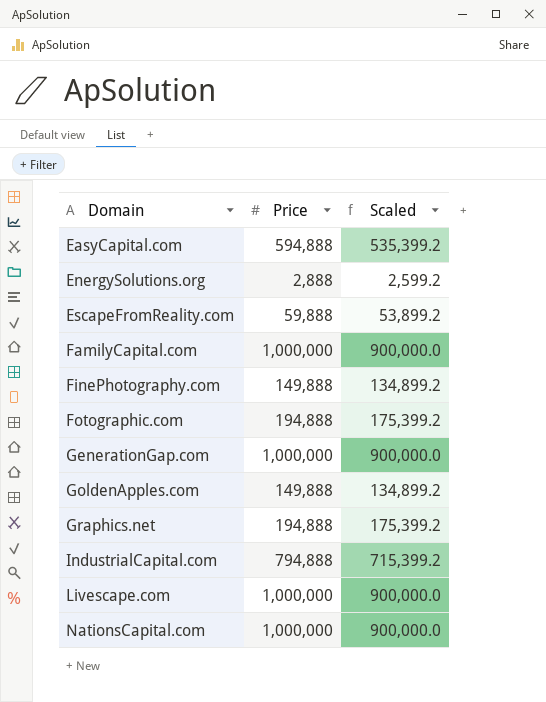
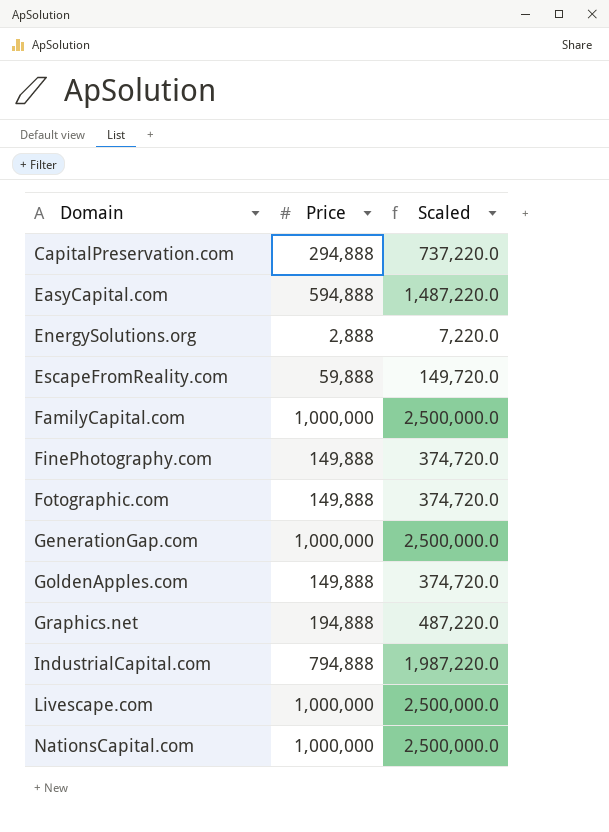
column Scaled | formula: [Price] * 0.9 -> [Price] * 2.5
row CapitalPreservation.com: none -> 294,888 | 737,220.0
Fotographic.com | Price: 194,888 -> 149,888

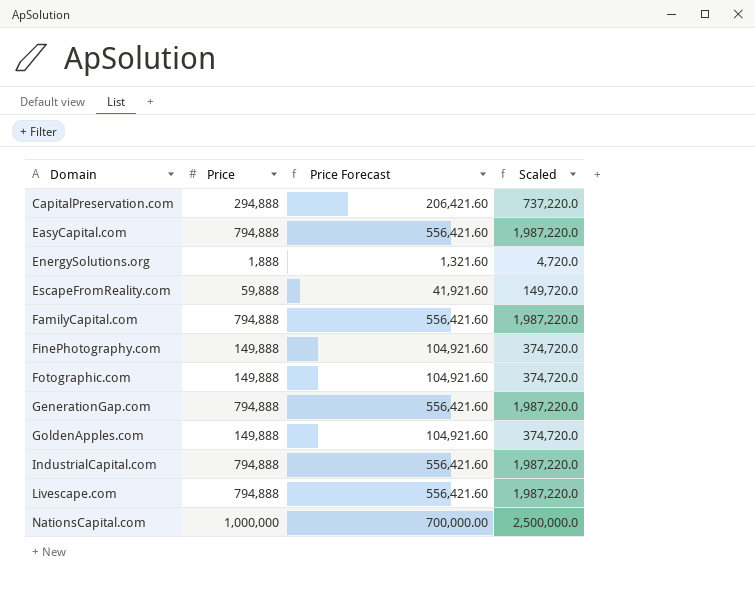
column Price Forecast | formula: none -> [Price] * 0.7
row Graphics.net: 194,888 | 487,220.0 -> none
EasyCapital.com | Price: 594,888 -> 794,888
EasyCapital.com | Scaled: 1,487,220.0 -> 1,987,220.0
EnergySolutions.org | Price: 2,888 -> 1,888
EnergySolutions.org | Scaled: 7,220.0 -> 4,720.0
FamilyCapital.com | Price: 1,000,000 -> 794,888
FamilyCapital.com | Scaled: 2,500,000.0 -> 1,987,220.0
GenerationGap.com | Price: 1,000,000 -> 794,888
GenerationGap.com | Scaled: 2,500,000.0 -> 1,987,220.0
Livescape.com | Price: 1,000,000 -> 794,888
Livescape.com | Scaled: 2,500,000.0 -> 1,987,220.0

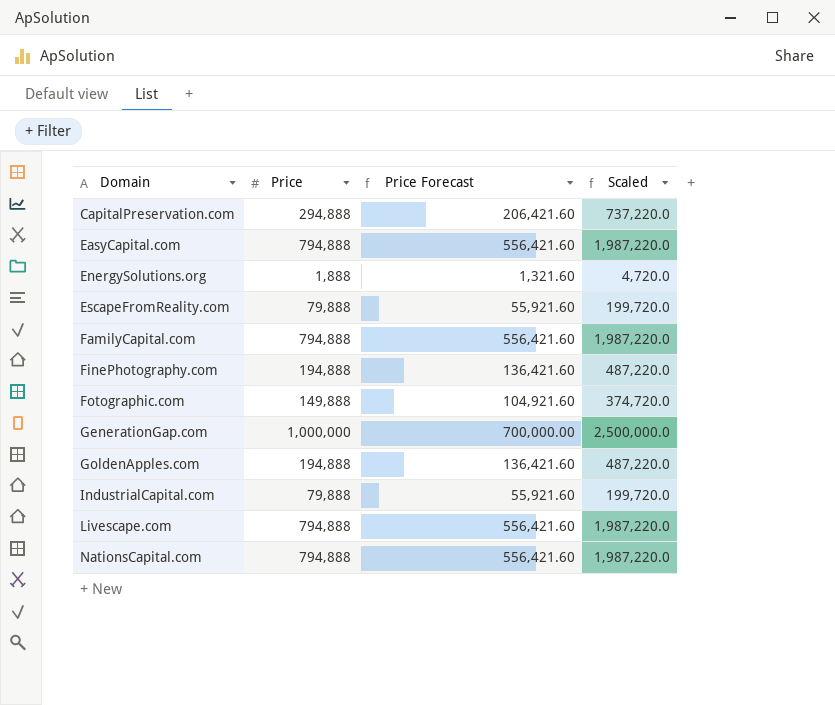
EscapeFromReality.com | Price: 59,888 -> 79,888
EscapeFromReality.com | Price Forecast: 41,921.60 -> 55,921.60
EscapeFromReality.com | Scaled: 149,720.0 -> 199,720.0
FinePhotography.com | Price: 149,888 -> 194,888
FinePhotography.com | Price Forecast: 104,921.60 -> 136,421.60
FinePhotography.com | Scaled: 374,720.0 -> 487,220.0
GenerationGap.com | Price: 794,888 -> 1,000,000
GenerationGap.com | Price Forecast: 556,421.60 -> 700,000.00
GenerationGap.com | Scaled: 1,987,220.0 -> 2,500,000.0
GoldenApples.com | Price: 149,888 -> 194,888
GoldenApples.com | Price Forecast: 104,921.60 -> 136,421.60
GoldenApples.com | Scaled: 374,720.0 -> 487,220.0
IndustrialCapital.com | Price: 794,888 -> 79,888
IndustrialCapital.com | Price Forecast: 556,421.60 -> 55,921.60
IndustrialCapital.com | Scaled: 1,987,220.0 -> 199,720.0
NationsCapital.com | Price: 1,000,000 -> 794,888
NationsCapital.com | Price Forecast: 700,000.00 -> 556,421.60
NationsCapital.com | Scaled: 2,500,000.0 -> 1,987,220.0

